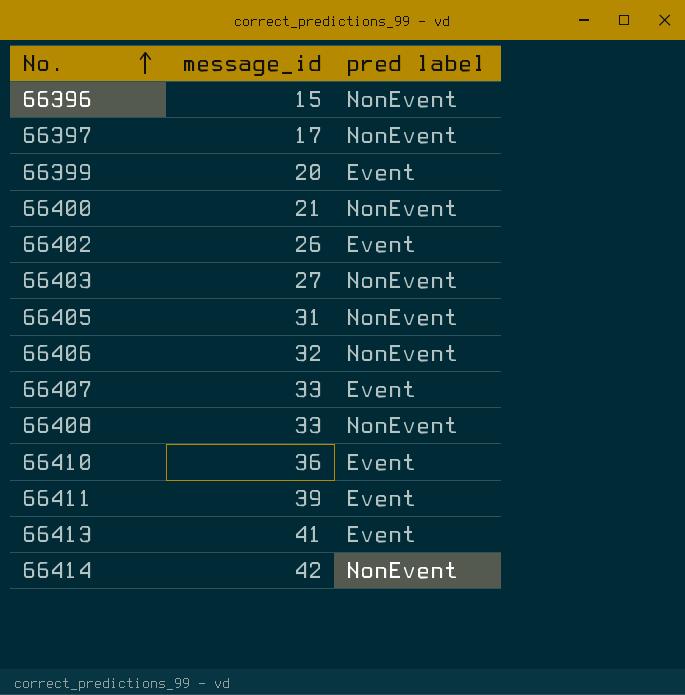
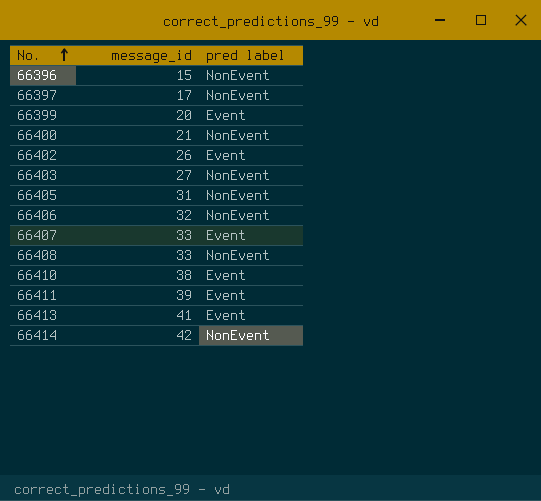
66410 | message_id: 36 -> 38

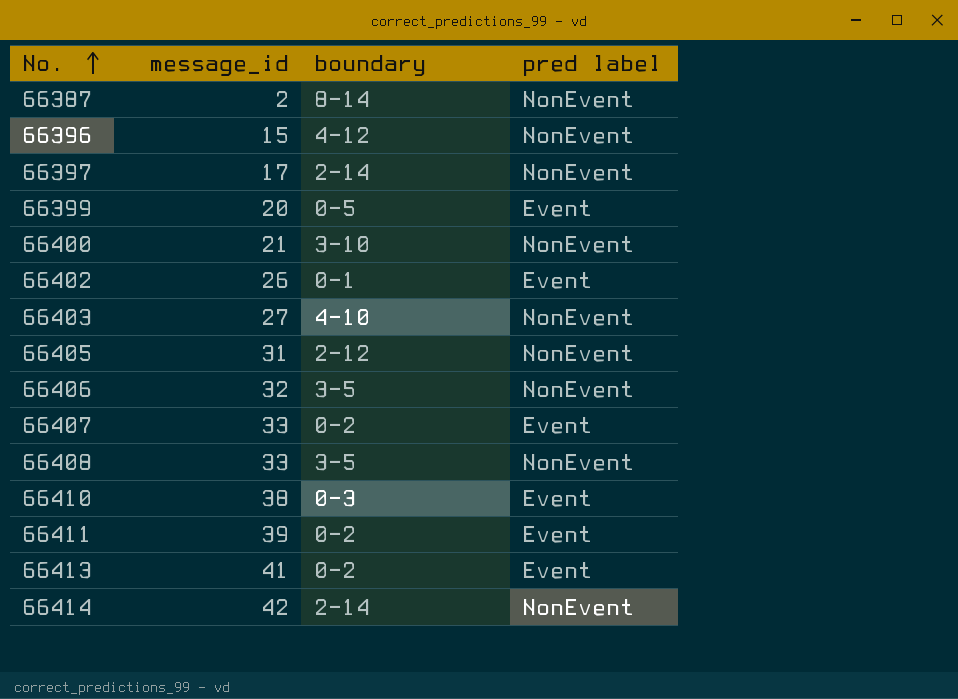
column boundary | position: none -> 3
row 66387: none -> 2 | 8-14 | NonEvent

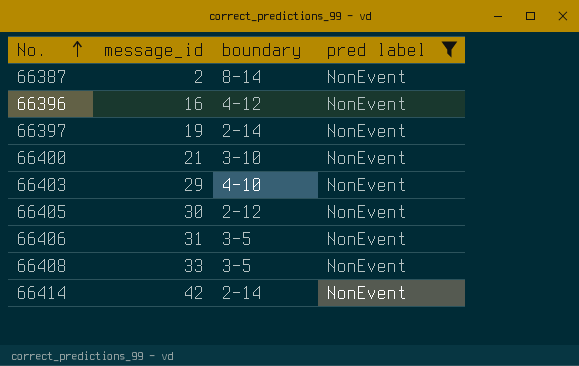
filter: none -> pred label = NonEvent
66396 | message_id: 15 -> 16
66397 | message_id: 17 -> 19
66403 | message_id: 27 -> 29
66405 | message_id: 31 -> 30
66406 | message_id: 32 -> 31

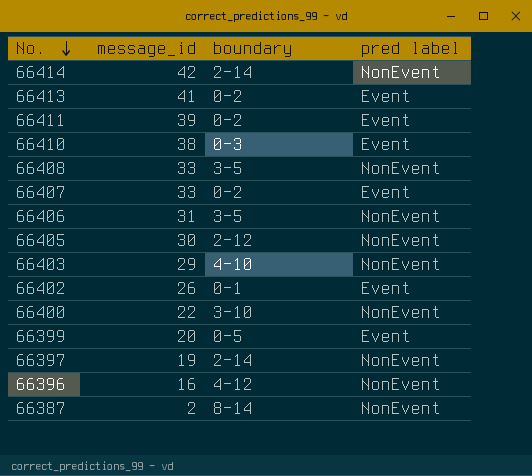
filter: pred label = NonEvent -> none
row order: No. ascending -> No. descending
66400 | message_id: 21 -> 22

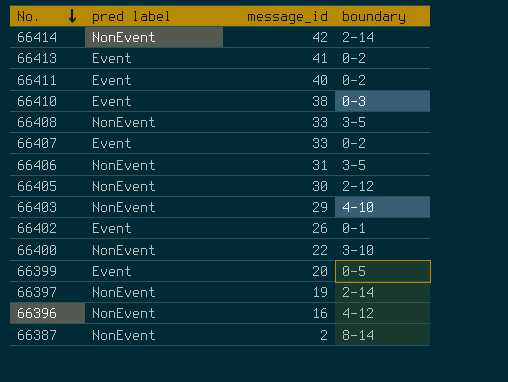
column pred label | position: 4 -> 2
66411 | message_id: 39 -> 40

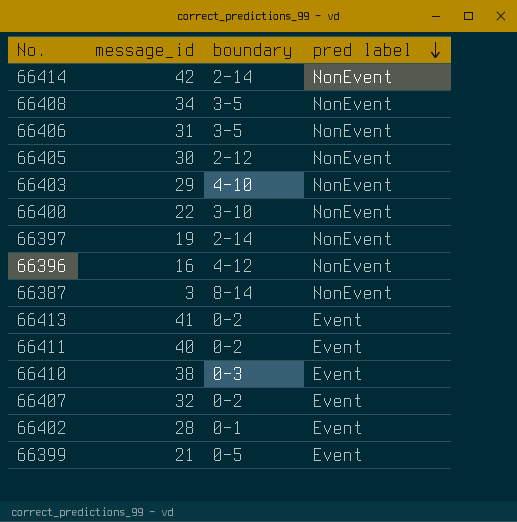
row order: No. descending -> pred label descending
column pred label | position: 2 -> 4
66408 | message_id: 33 -> 34
66387 | message_id: 2 -> 3
66407 | message_id: 33 -> 32
66402 | message_id: 26 -> 28
66399 | message_id: 20 -> 21

